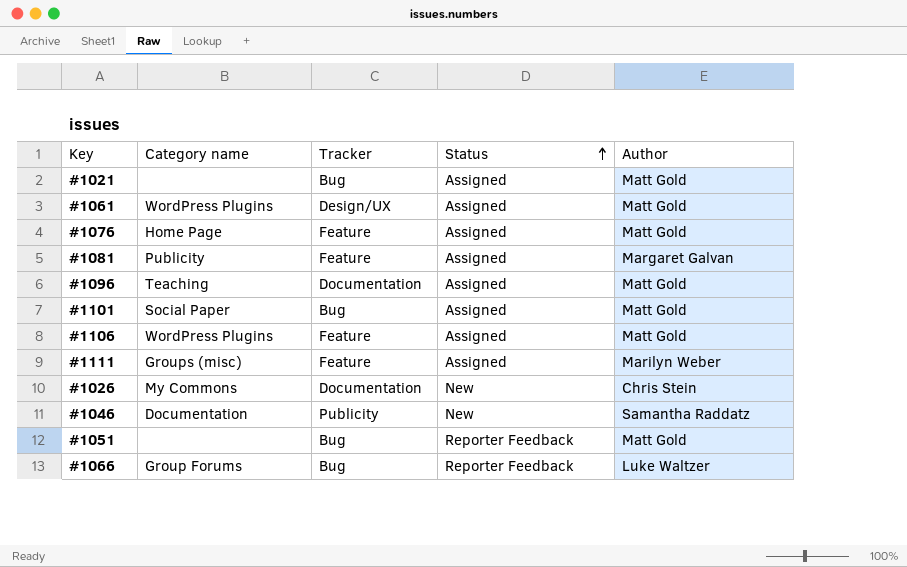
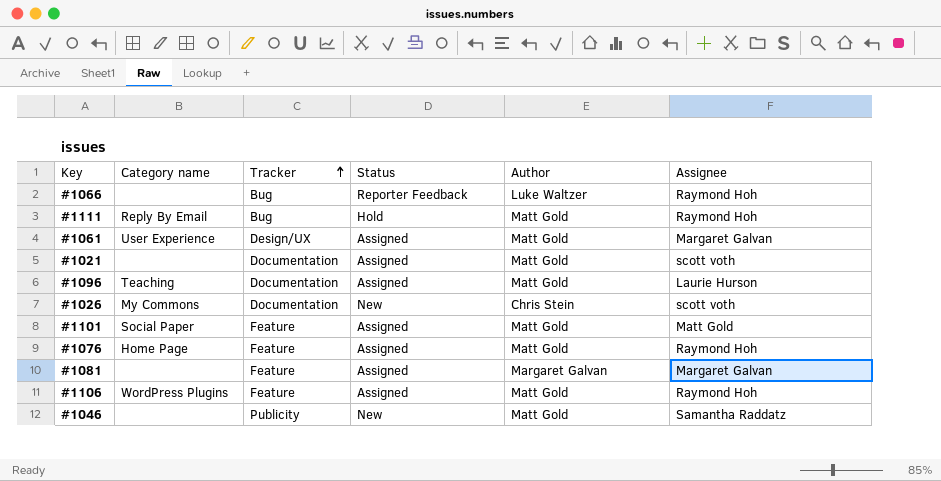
row order: Status ascending -> Tracker ascending
column Assignee | position: none -> 6
row #1051: none | Bug | Reporter Feedback | Matt Gold -> none
#1066 | Category name: Group Forums -> none
#1111 | Category name: Groups (misc) -> Reply By Email
#1111 | Tracker: Feature -> Bug
#1111 | Status: Assigned -> Hold
#1111 | Author: Marilyn Weber -> Matt Gold
#1061 | Category name: WordPress Plugins -> User Experience
#1021 | Tracker: Bug -> Documentation
#1101 | Tracker: Bug -> Feature
#1081 | Category name: Publicity -> none
#1046 | Category name: Documentation -> none
#1046 | Author: Samantha Raddatz -> Matt Gold

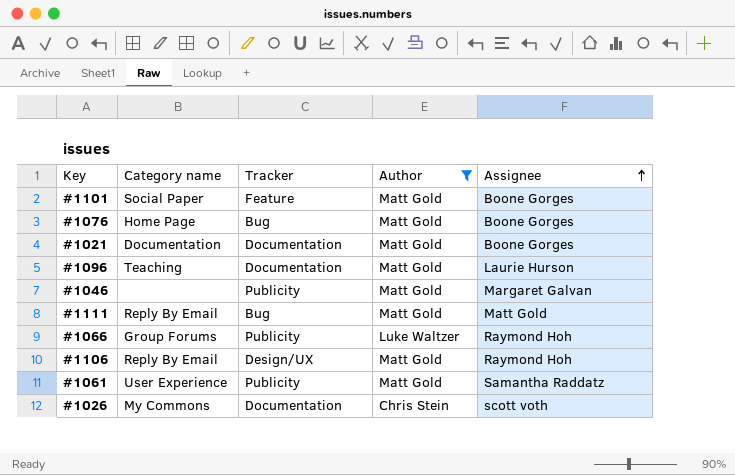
filter: none -> Author != Margaret Galvan
row order: Tracker ascending -> Assignee ascending
column Status | position: 4 -> none
#1101 | Assignee: Matt Gold -> Boone Gorges
#1076 | Tracker: Feature -> Bug
#1076 | Assignee: Raymond Hoh -> Boone Gorges
#1021 | Category name: none -> Documentation
#1021 | Assignee: scott voth -> Boone Gorges
#1046 | Assignee: Samantha Raddatz -> Margaret Galvan
#1111 | Assignee: Raymond Hoh -> Matt Gold
#1066 | Category name: none -> Group Forums
#1066 | Tracker: Bug -> Publicity
#1106 | Category name: WordPress Plugins -> Reply By Email
#1106 | Tracker: Feature -> Design/UX
#1061 | Tracker: Design/UX -> Publicity
#1061 | Assignee: Margaret Galvan -> Samantha Raddatz

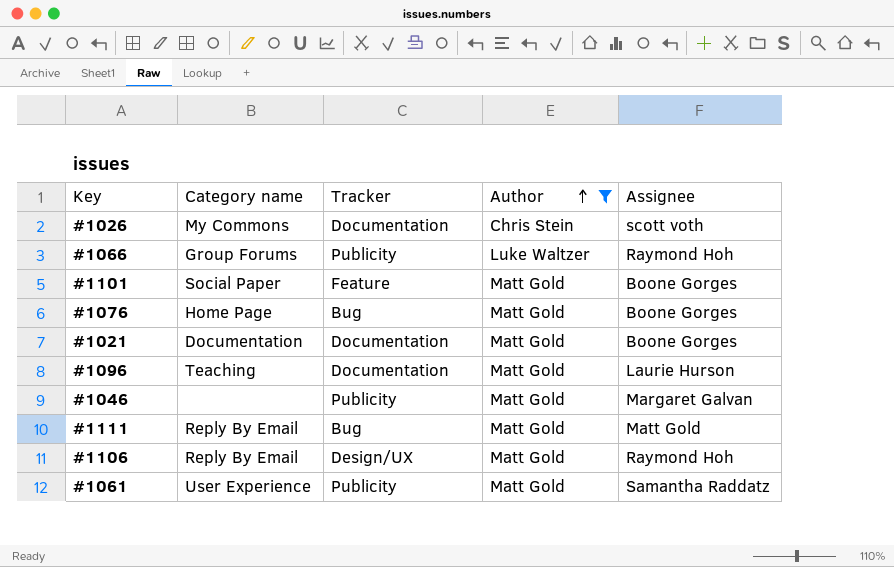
row order: Assignee ascending -> Author ascending

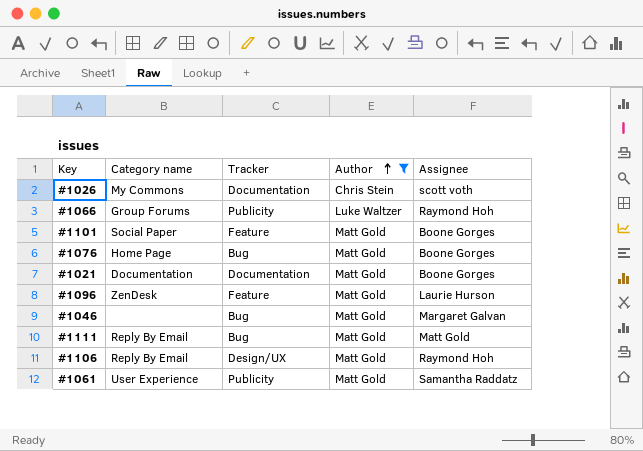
#1096 | Category name: Teaching -> ZenDesk
#1096 | Tracker: Documentation -> Feature
#1046 | Tracker: Publicity -> Bug

